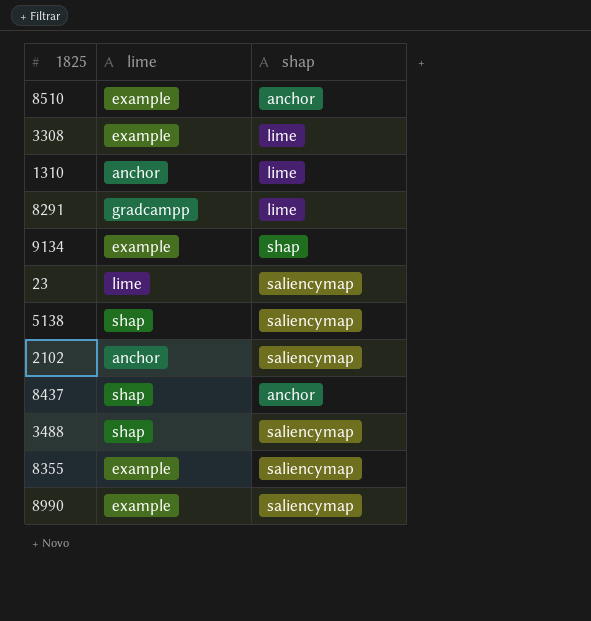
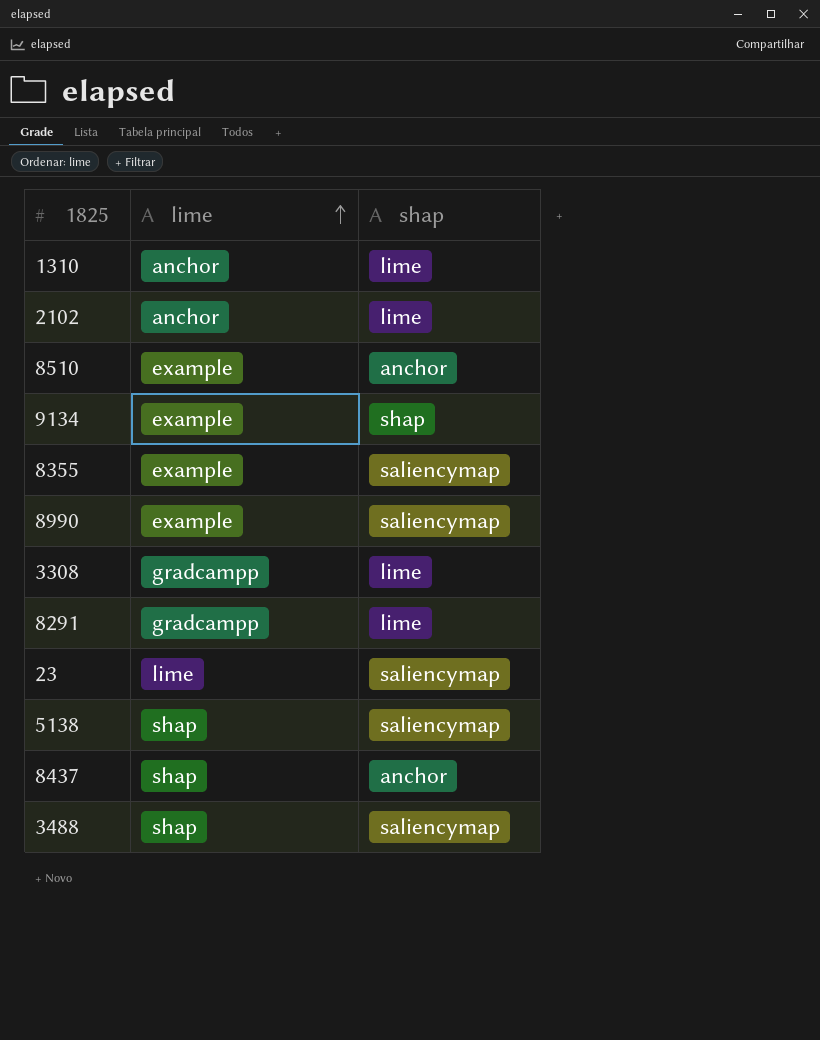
row order: none -> lime ascending
2102 | shap: saliencymap -> lime
3308 | lime: example -> gradcampp

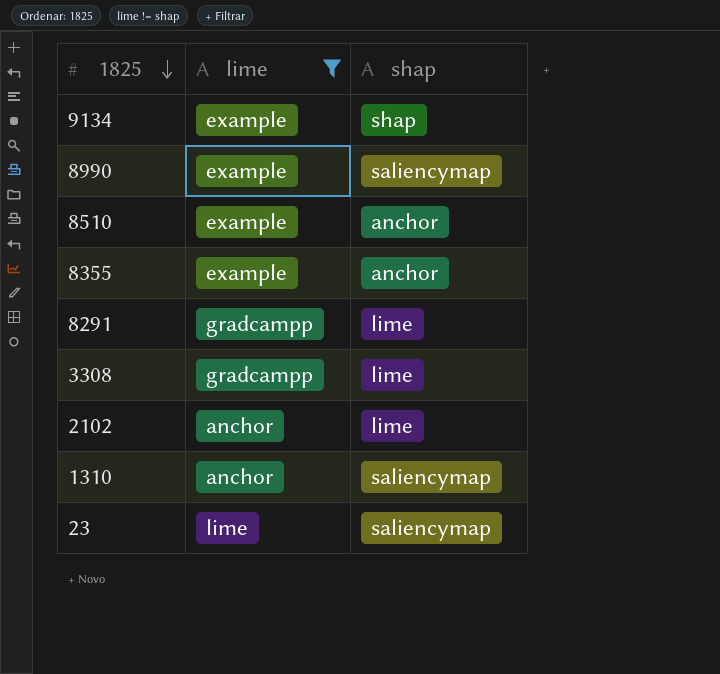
filter: none -> lime != shap
row order: lime ascending -> 1825 descending
8355 | shap: saliencymap -> anchor
1310 | shap: lime -> saliencymap

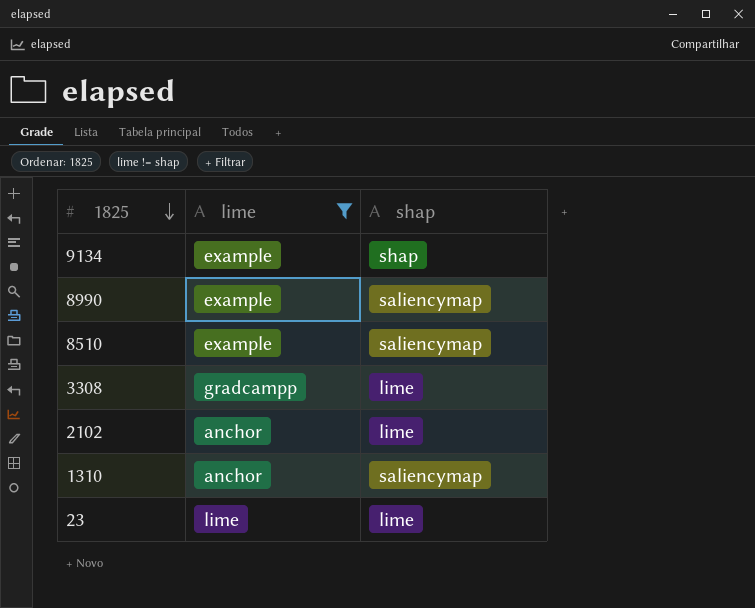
row 8355: example | anchor -> none
row 8291: gradcampp | lime -> none
8510 | shap: anchor -> saliencymap
23 | shap: saliencymap -> lime

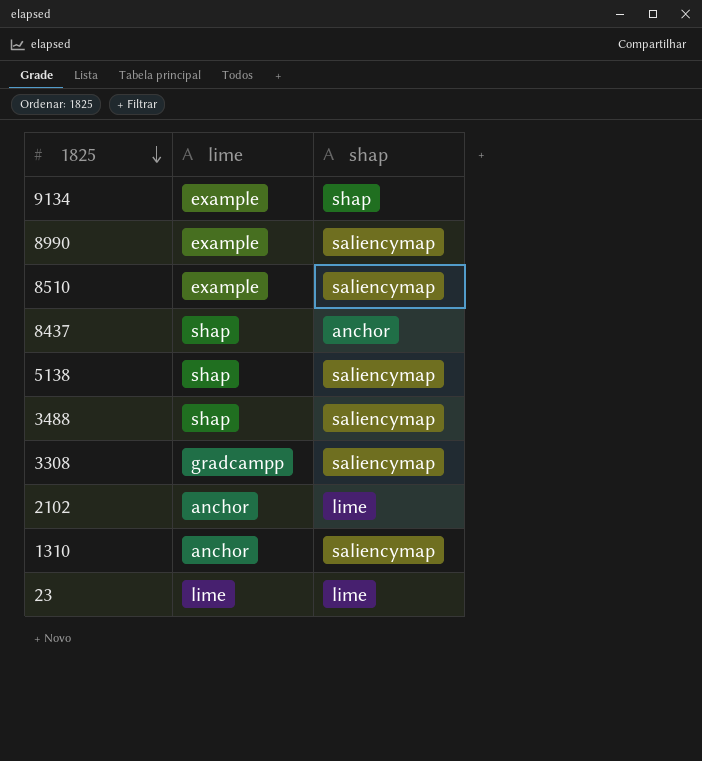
filter: lime != shap -> none
3308 | shap: lime -> saliencymap

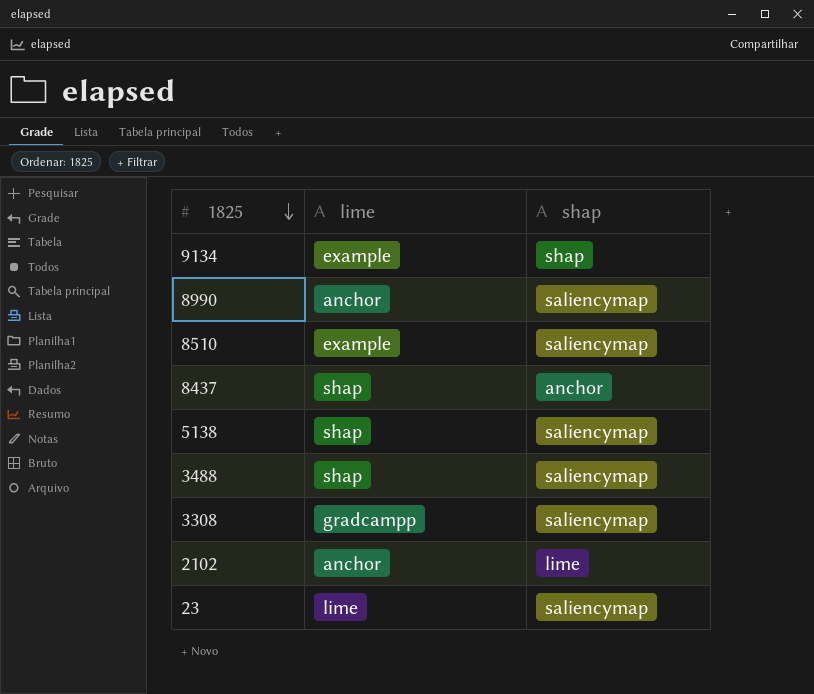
row 1310: anchor | saliencymap -> none
8990 | lime: example -> anchor
23 | shap: lime -> saliencymap

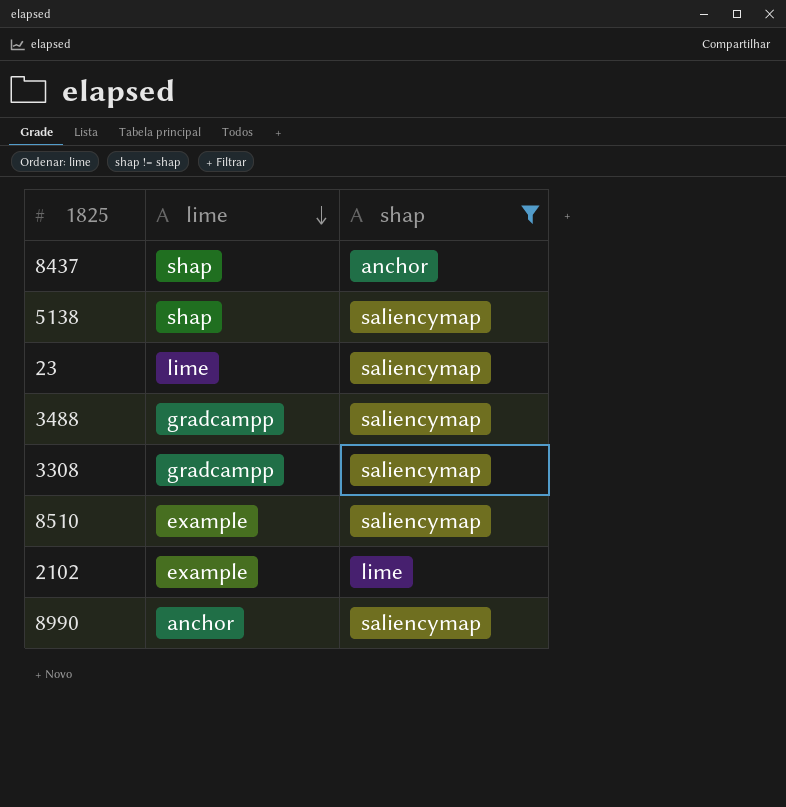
filter: none -> shap != shap
row order: 1825 descending -> lime descending
3488 | lime: shap -> gradcampp
2102 | lime: anchor -> example

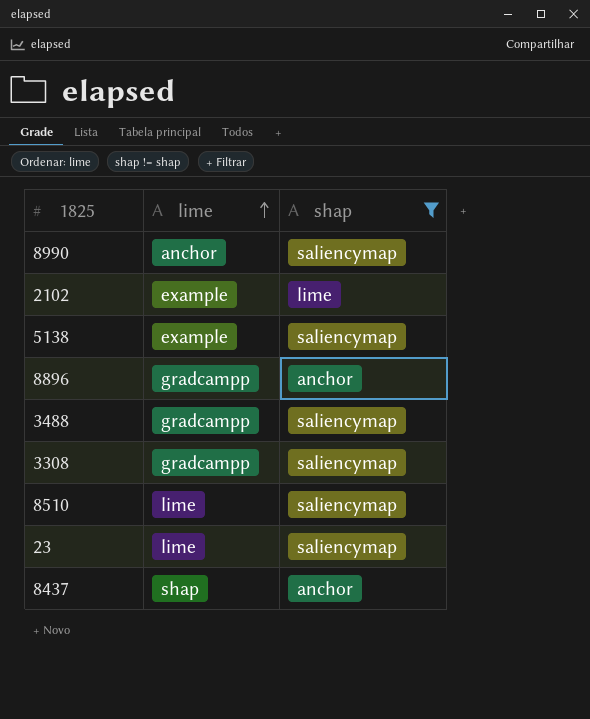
row order: lime descending -> lime ascending
5138 | lime: shap -> example
row 8896: none -> gradcampp | anchor
8510 | lime: example -> lime

